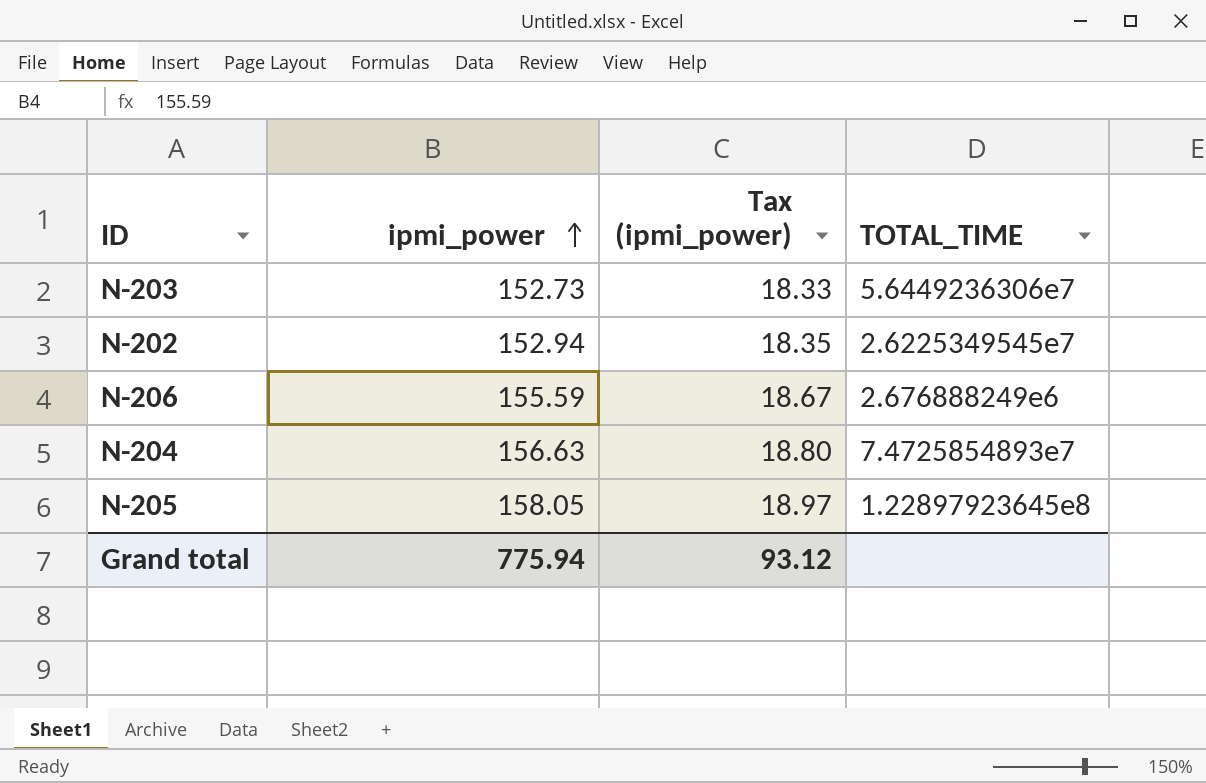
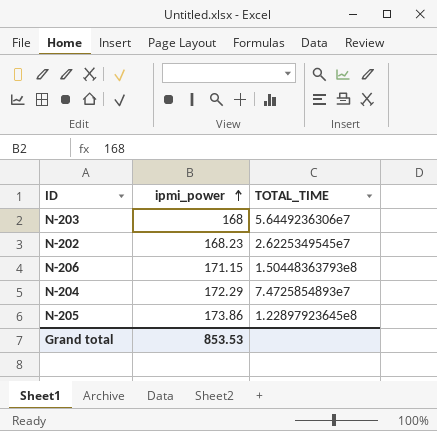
column Tax (ipmi_power) | formula: [ipmi_power] * 0.12 -> none
N-203 | ipmi_power: 152.73 -> 168
N-202 | ipmi_power: 152.94 -> 168.23
N-206 | ipmi_power: 155.59 -> 171.15
N-206 | TOTAL_TIME: 2.676888249e6 -> 1.50448363793e8
N-204 | ipmi_power: 156.63 -> 172.29
N-205 | ipmi_power: 158.05 -> 173.86
Grand total | ipmi_power: 775.94 -> 853.53

